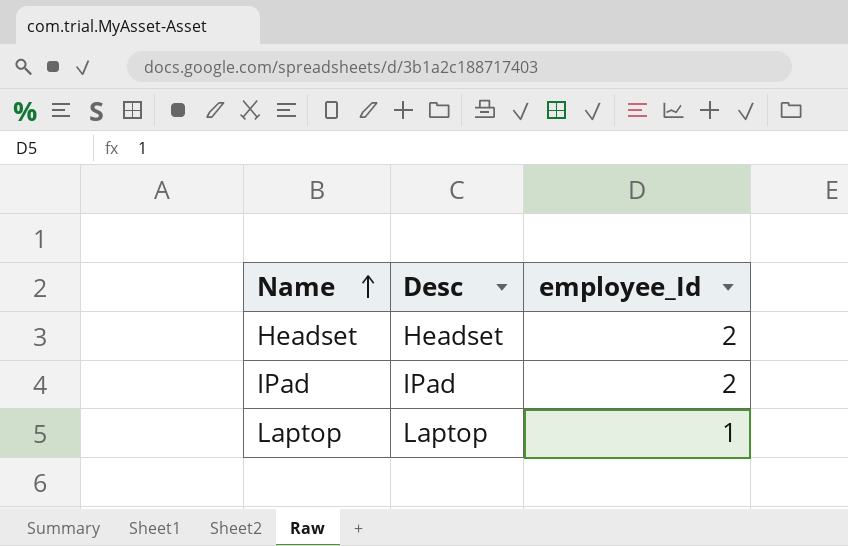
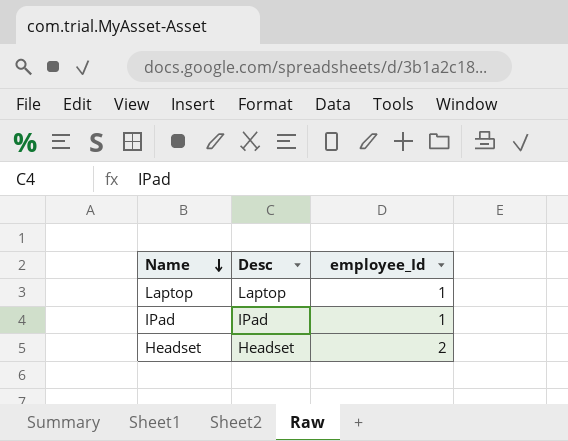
row order: Name ascending -> Name descending
IPad | employee_Id: 2 -> 1

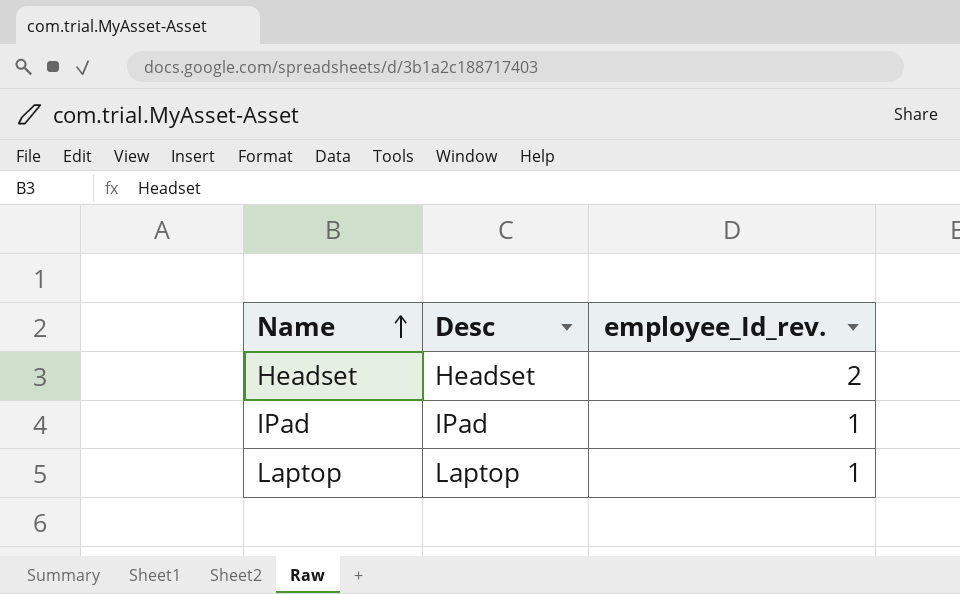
row order: Name descending -> Name ascending
column name: employee_Id -> employee_Id_rev.

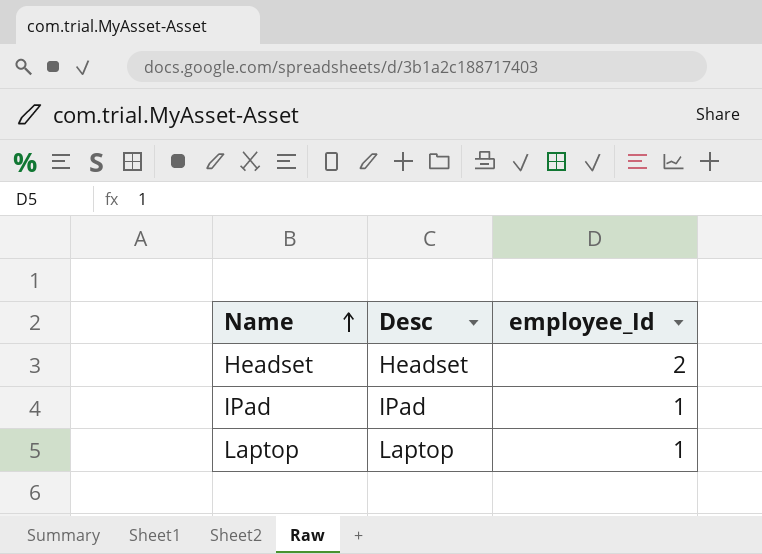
column name: employee_Id_rev. -> employee_Id

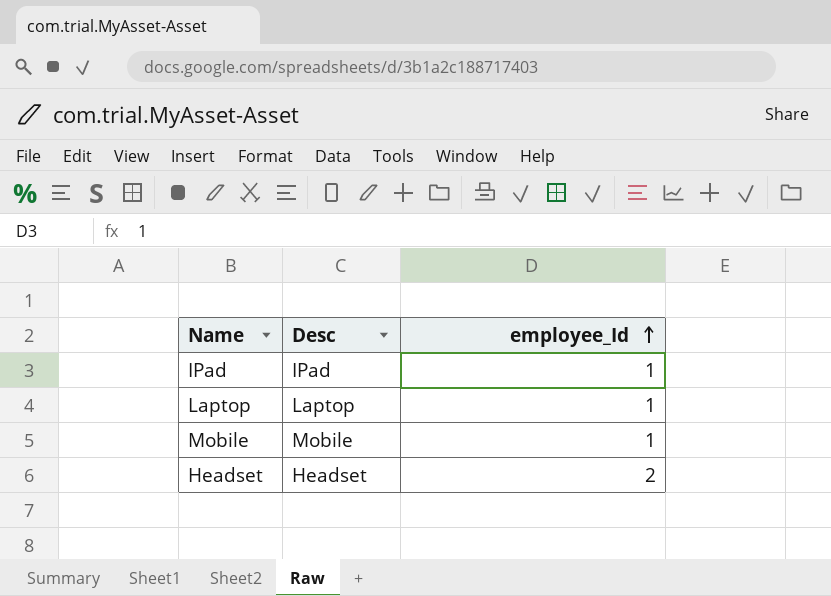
row order: Name ascending -> employee_Id ascending
row Mobile: none -> Mobile | 1

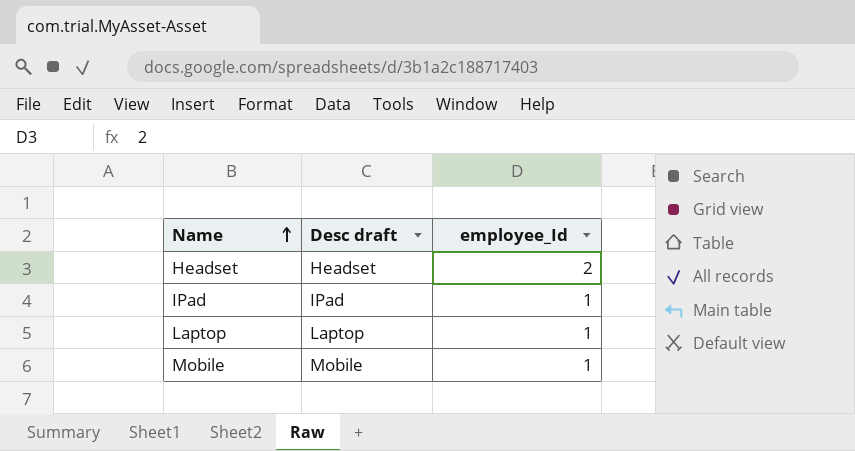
row order: employee_Id ascending -> Name ascending
column name: Desc -> Desc draft

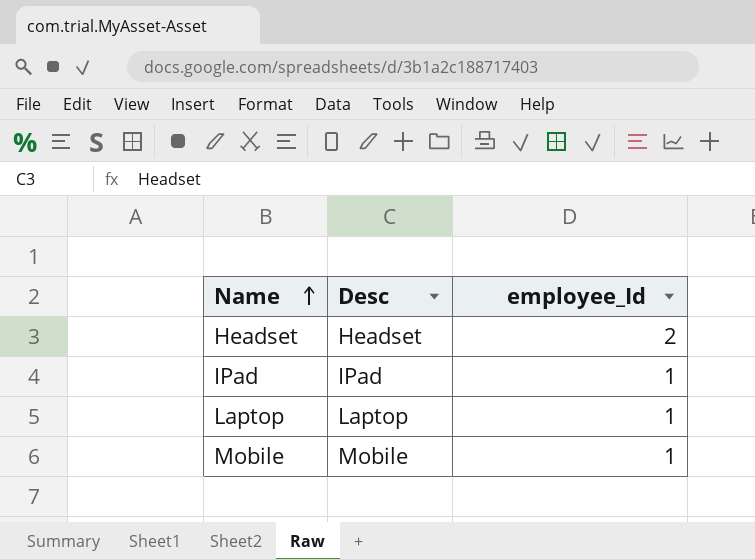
column name: Desc draft -> Desc

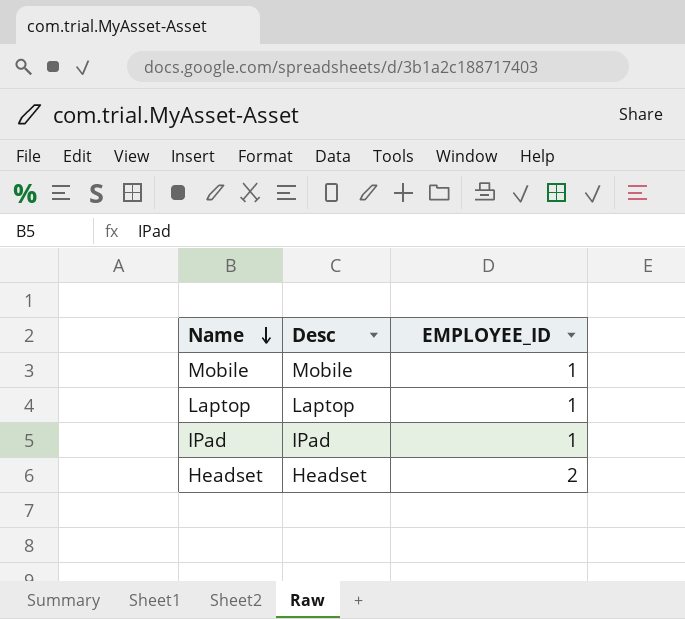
row order: Name ascending -> Name descending
column name: employee_Id -> EMPLOYEE_ID

